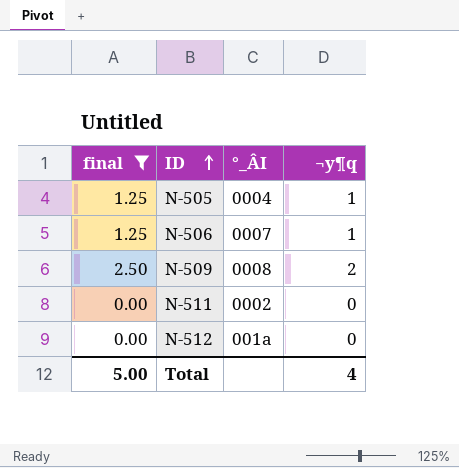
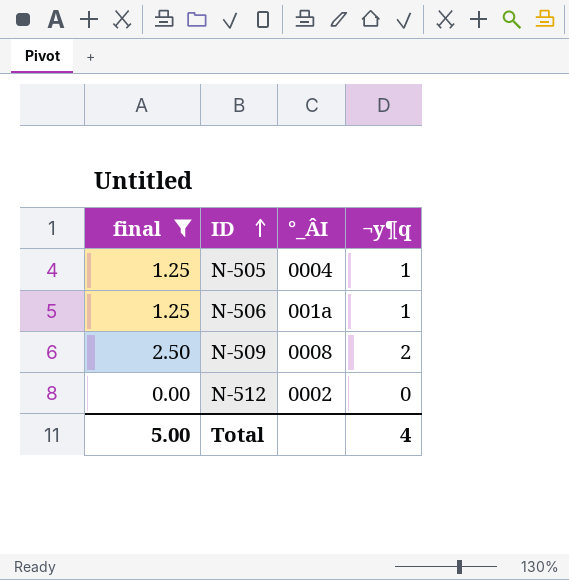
row N-511: 0.00 | 0002 | 0 -> none
N-506 | °_ÂI: 0007 -> 001a
N-512 | °_ÂI: 001a -> 0002

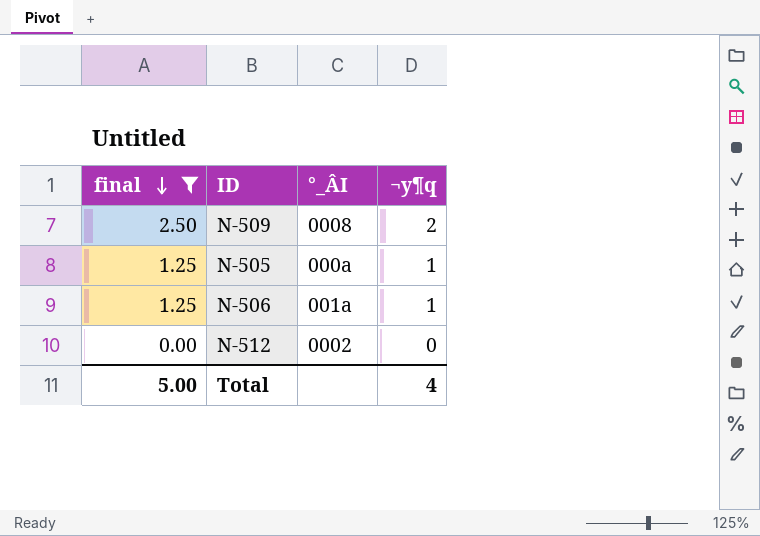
row order: ID ascending -> final descending
N-505 | °_ÂI: 0004 -> 000a

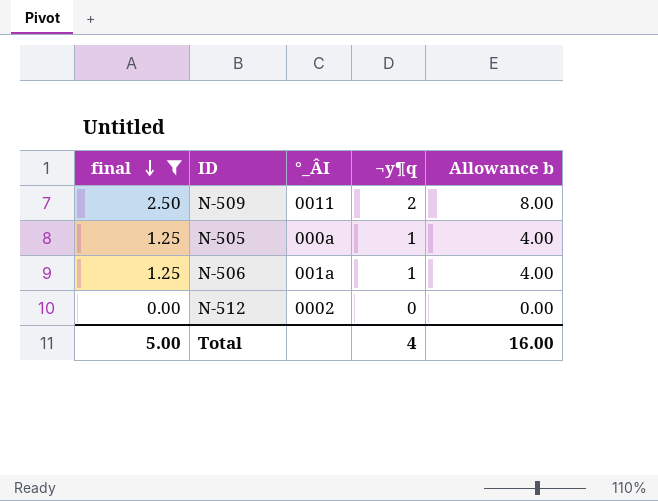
column Allowance b | formula: none -> [¬y¶q] * 4
N-509 | °_ÂI: 0008 -> 0011

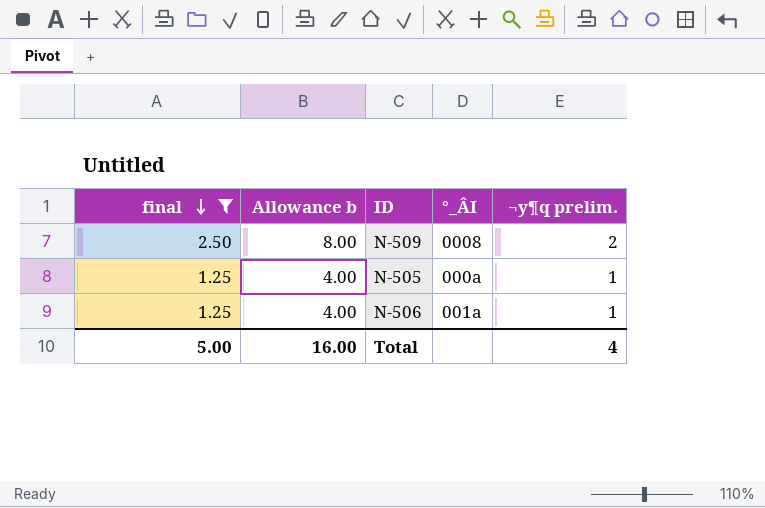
column Allowance b | position: 5 -> 2
column name: ¬y¶q -> ¬y¶q prelim.
row N-512: 0.00 | 0002 | 0 | 0.00 -> none
N-509 | °_ÂI: 0011 -> 0008

